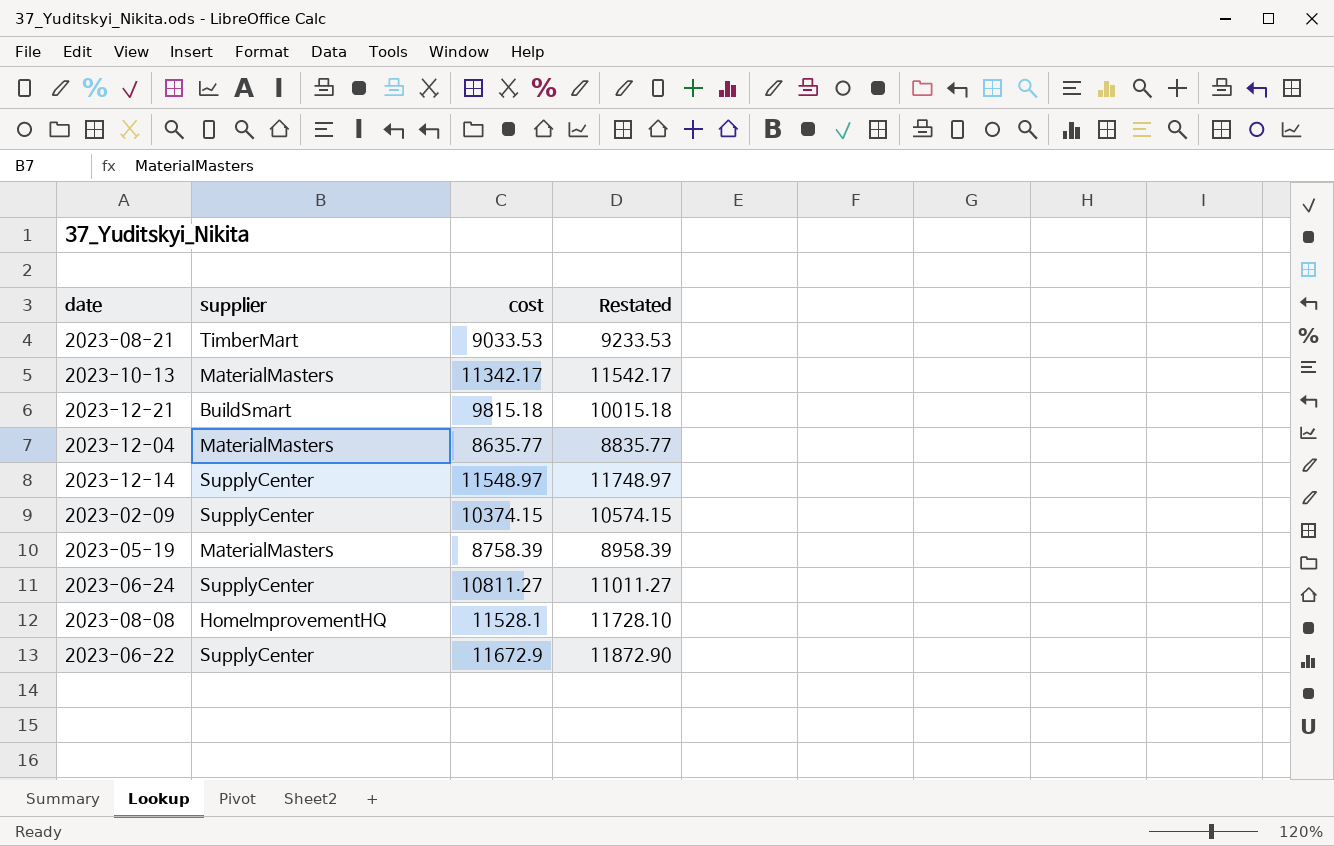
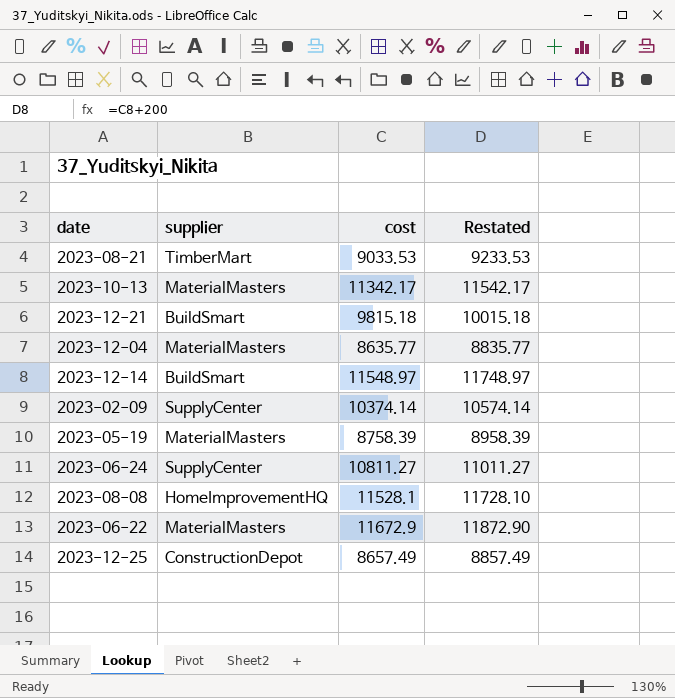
2023-12-14 | supplier: SupplyCenter -> BuildSmart
2023-02-09 | cost: 10374.15 -> 10374.14
2023-02-09 | Restated: 10574.15 -> 10574.14
2023-06-22 | supplier: SupplyCenter -> MaterialMasters
row 2023-12-25: none -> ConstructionDepot | 8657.49 | 8857.49

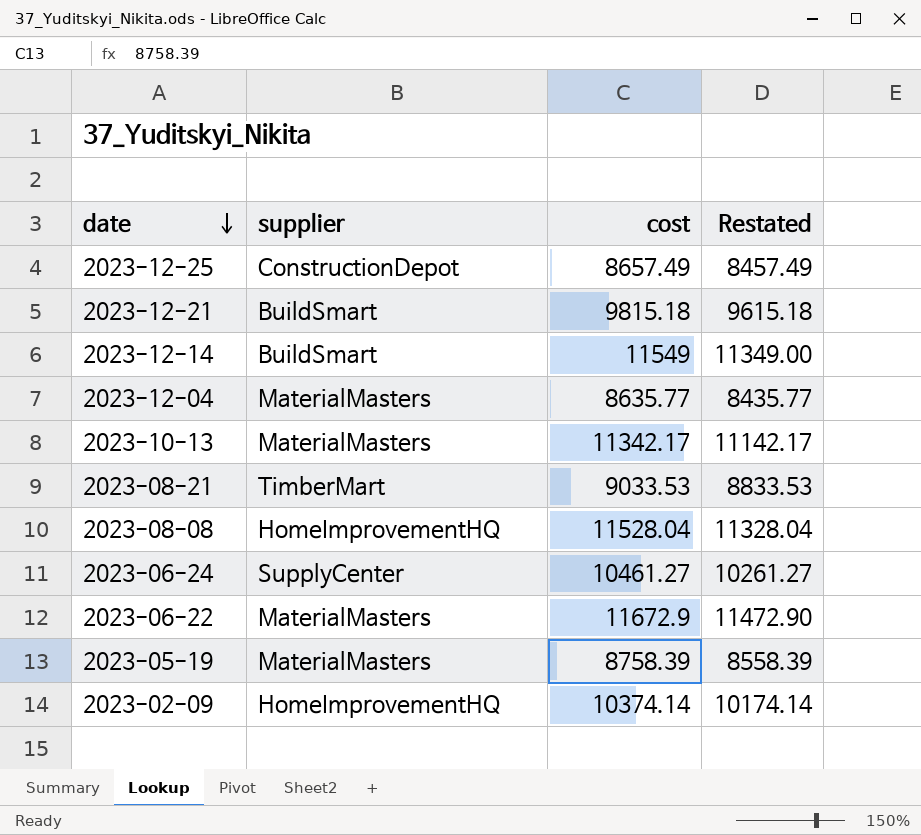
row order: none -> date descending
column Restated | formula: [cost] + 200 -> [cost] - 200
2023-12-14 | cost: 11548.97 -> 11549
2023-08-08 | cost: 11528.1 -> 11528.04
2023-06-24 | cost: 10811.27 -> 10461.27
2023-02-09 | supplier: SupplyCenter -> HomeImprovementHQ

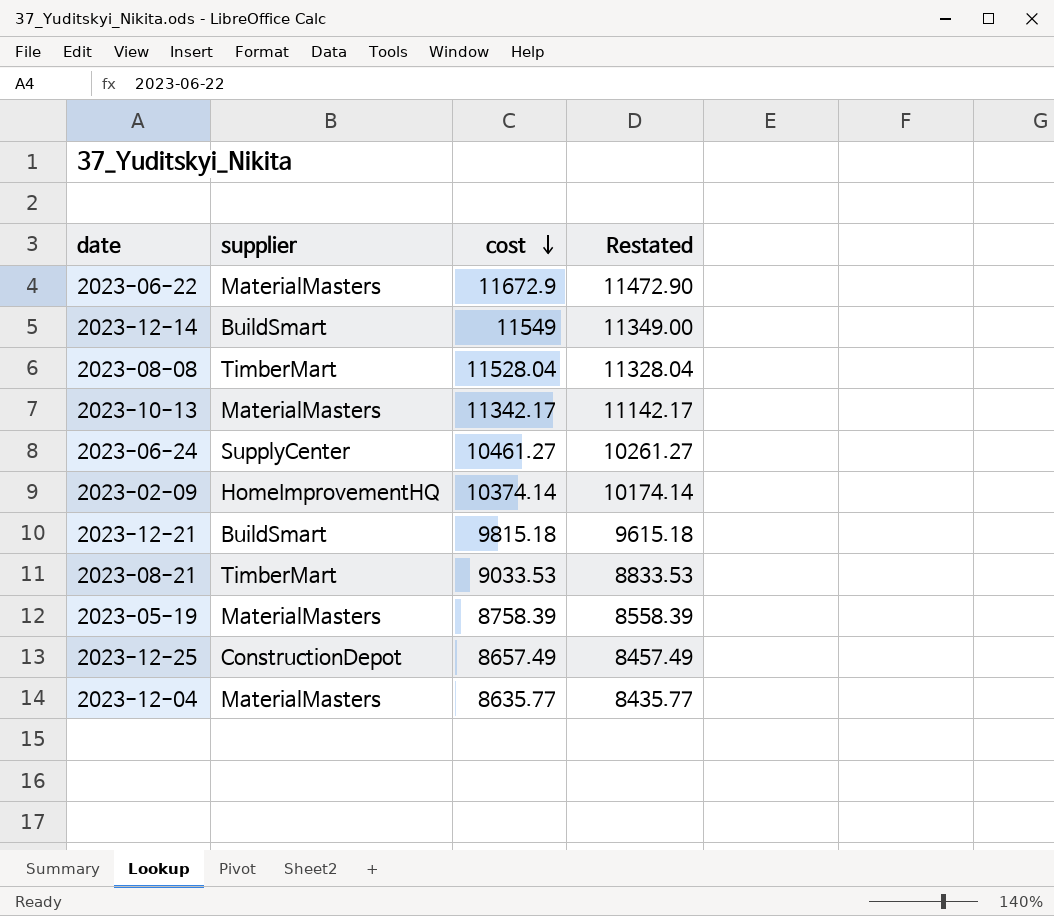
row order: date descending -> cost descending
2023-08-08 | supplier: HomeImprovementHQ -> TimberMart

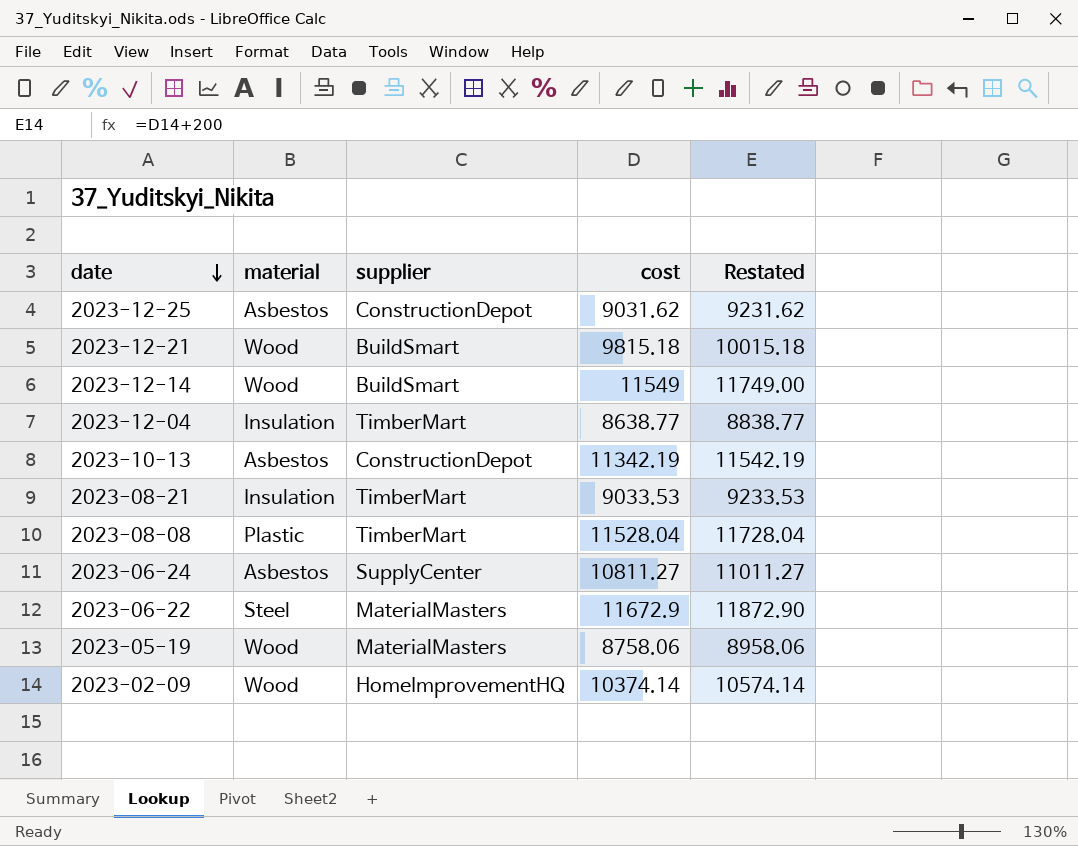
row order: cost descending -> date descending
column material | position: none -> 2
column Restated | formula: [cost] - 200 -> [cost] + 200
2023-12-25 | cost: 8657.49 -> 9031.62
2023-12-04 | supplier: MaterialMasters -> TimberMart
2023-12-04 | cost: 8635.77 -> 8638.77
2023-10-13 | supplier: MaterialMasters -> ConstructionDepot
2023-10-13 | cost: 11342.17 -> 11342.19
2023-06-24 | cost: 10461.27 -> 10811.27
2023-05-19 | cost: 8758.39 -> 8758.06

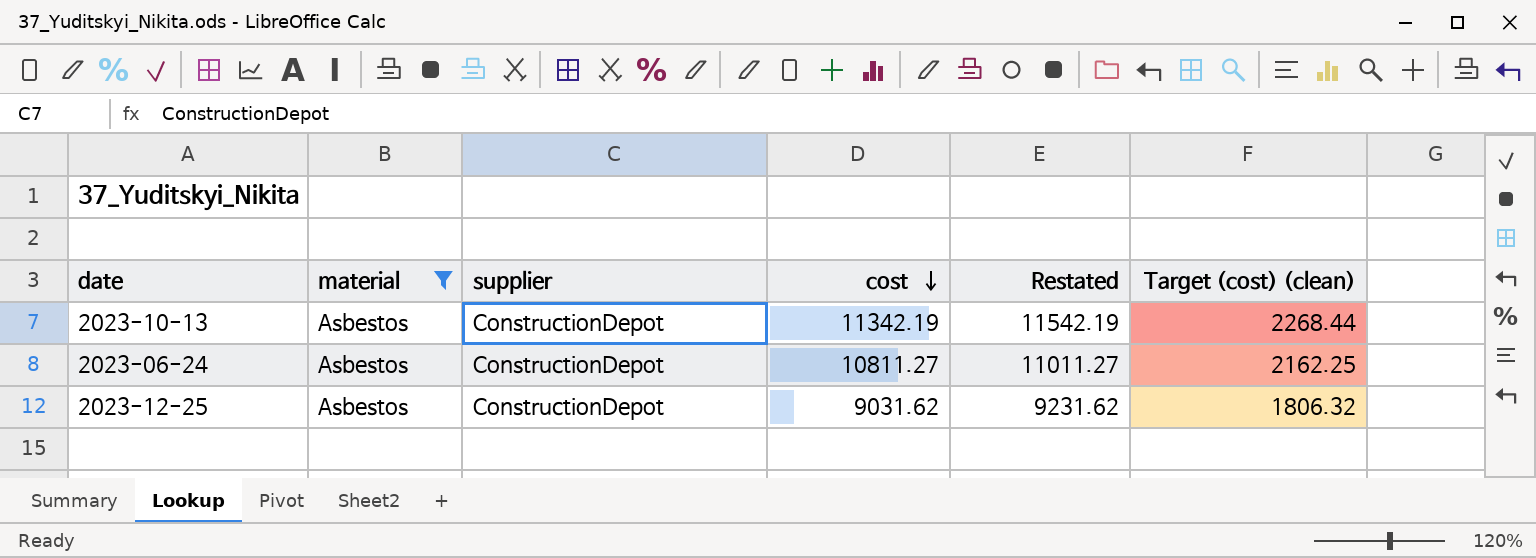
filter: none -> material = Asbestos
row order: date descending -> cost descending
column Target (cost) (clean) | formula: none -> [cost] * 0.2
2023-06-24 | supplier: SupplyCenter -> ConstructionDepot

